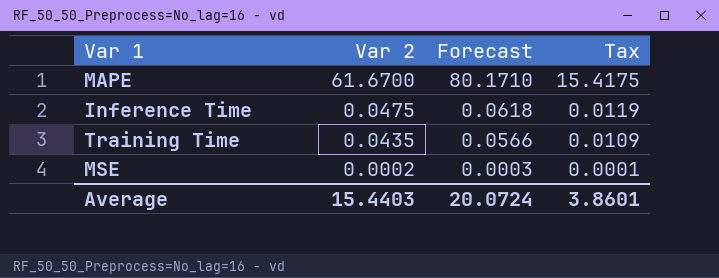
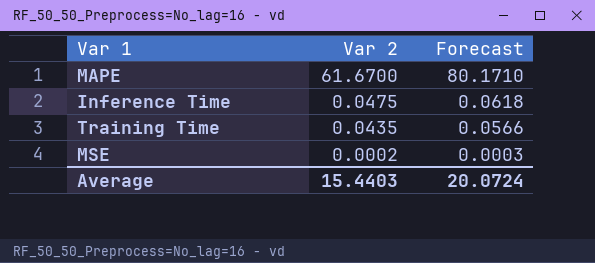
column Tax | formula: [Var 2] * 0.25 -> none

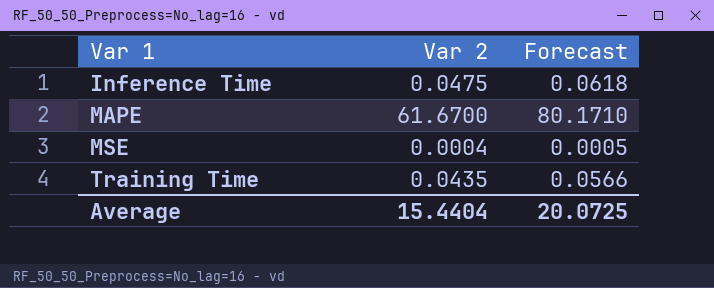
row order: Var 2 descending -> Var 1 ascending
MSE | Var 2: 0.0002 -> 0.0004
MSE | Forecast: 0.0003 -> 0.0005
Average | Var 2: 15.4403 -> 15.4404
Average | Forecast: 20.0724 -> 20.0725

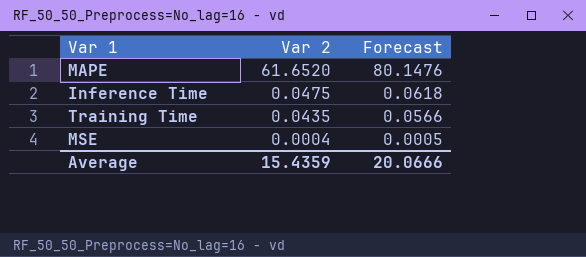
row order: Var 1 ascending -> Var 2 descending
MAPE | Var 2: 61.6700 -> 61.6520
MAPE | Forecast: 80.1710 -> 80.1476
Average | Var 2: 15.4404 -> 15.4359
Average | Forecast: 20.0725 -> 20.0666

